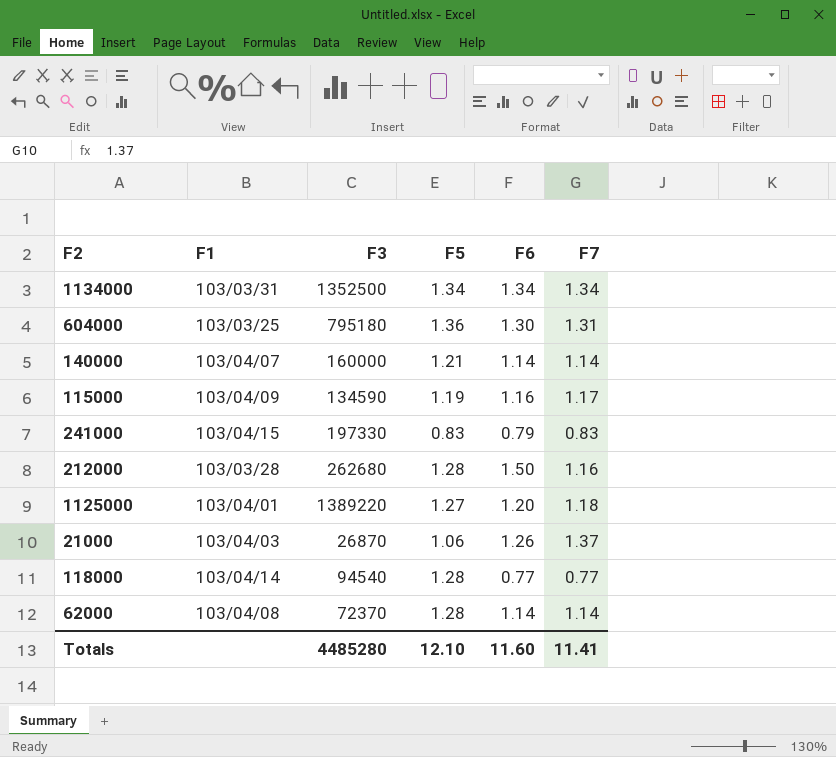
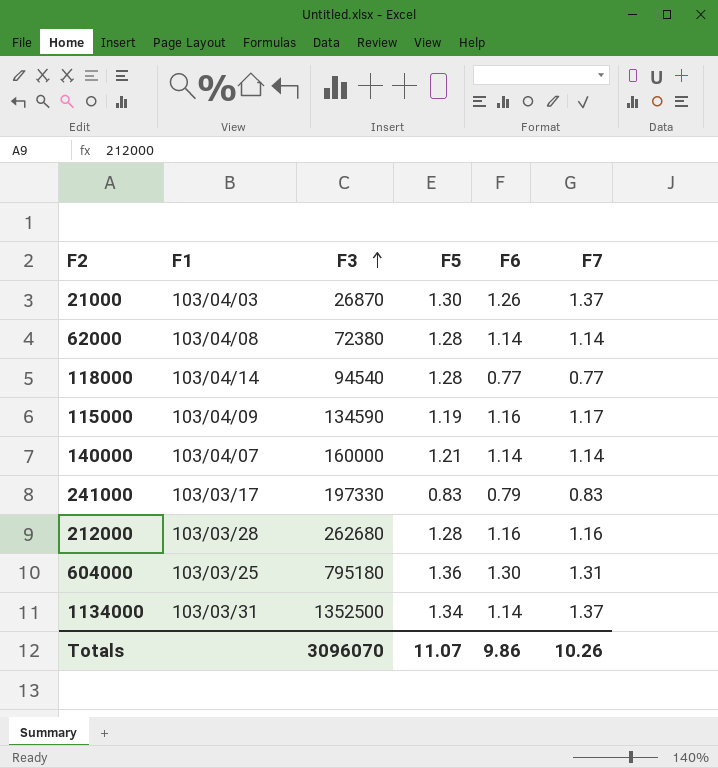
row order: none -> F3 ascending
row 1125000: 103/04/01 | 1389220 | 1.27 | 1.20 | 1.18 -> none
21000 | F5: 1.06 -> 1.30
62000 | F3: 72370 -> 72380
241000 | F1: 103/04/15 -> 103/03/17
212000 | F6: 1.50 -> 1.16
1134000 | F6: 1.34 -> 1.14
1134000 | F7: 1.34 -> 1.37
Totals | F3: 4485280 -> 3096070
Totals | F5: 12.10 -> 11.07
Totals | F6: 11.60 -> 9.86
Totals | F7: 11.41 -> 10.26

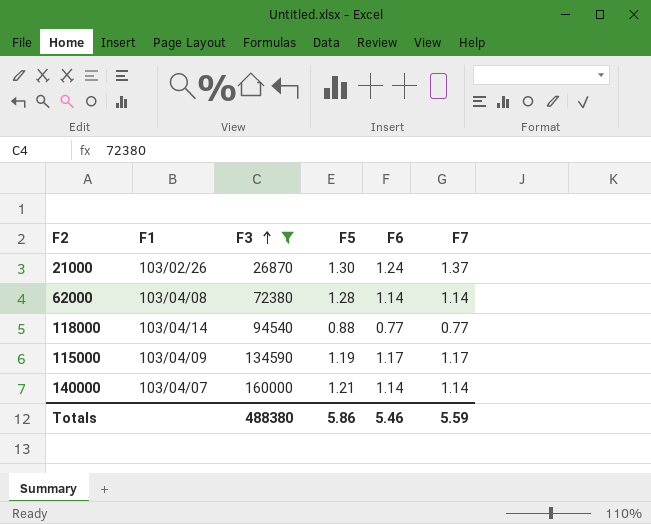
filter: none -> F3 <= 160000
21000 | F1: 103/04/03 -> 103/02/26
21000 | F6: 1.26 -> 1.24
118000 | F5: 1.28 -> 0.88
115000 | F6: 1.16 -> 1.17
Totals | F3: 3096070 -> 488380
Totals | F5: 11.07 -> 5.86
Totals | F6: 9.86 -> 5.46
Totals | F7: 10.26 -> 5.59

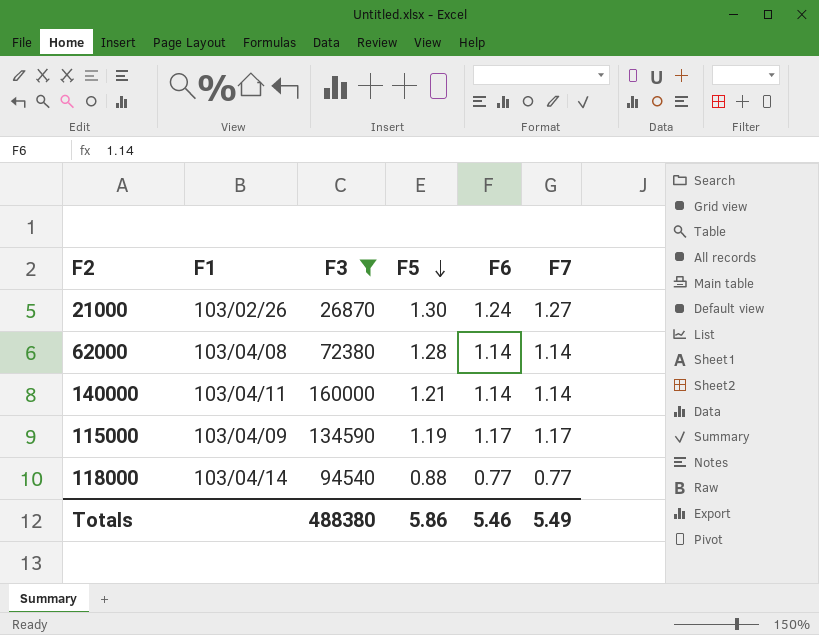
row order: F3 ascending -> F5 descending
21000 | F7: 1.37 -> 1.27
140000 | F1: 103/04/07 -> 103/04/11
Totals | F7: 5.59 -> 5.49

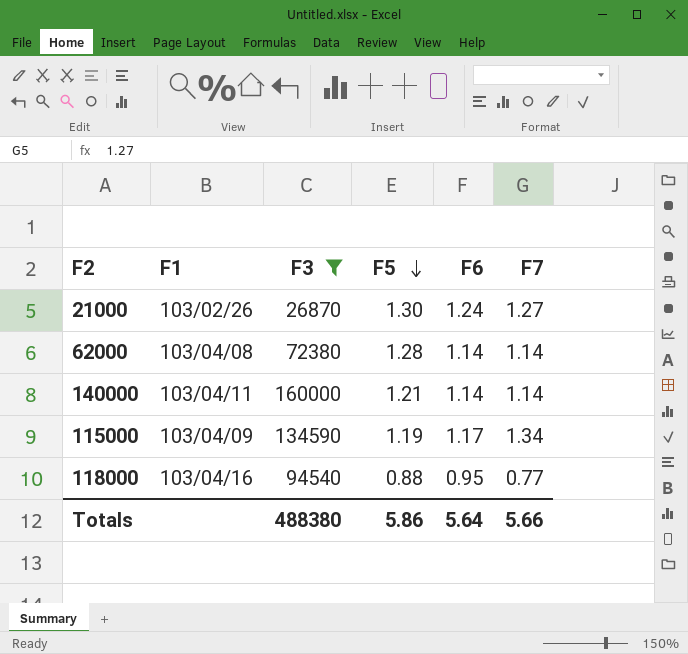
115000 | F7: 1.17 -> 1.34
118000 | F1: 103/04/14 -> 103/04/16
118000 | F6: 0.77 -> 0.95
Totals | F6: 5.46 -> 5.64
Totals | F7: 5.49 -> 5.66

